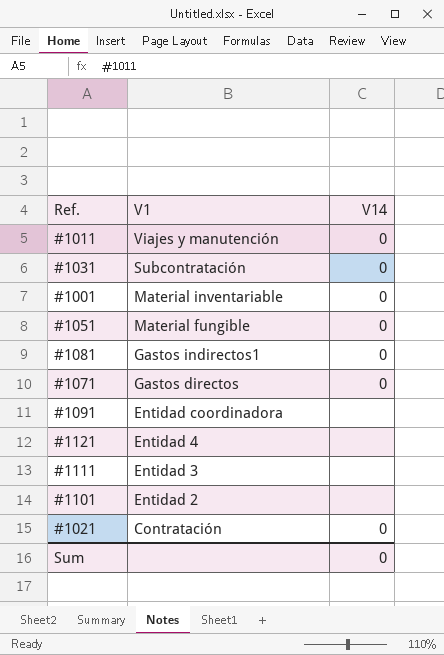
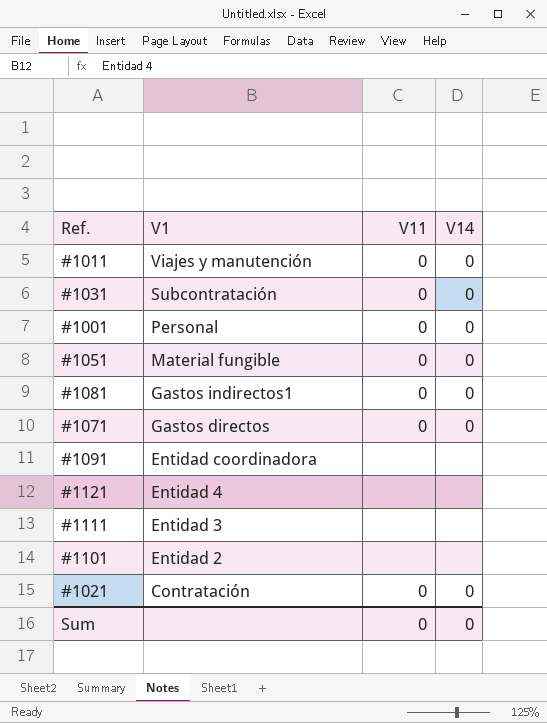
column V11 | position: none -> 3
#1001 | V1: Material inventariable -> Personal

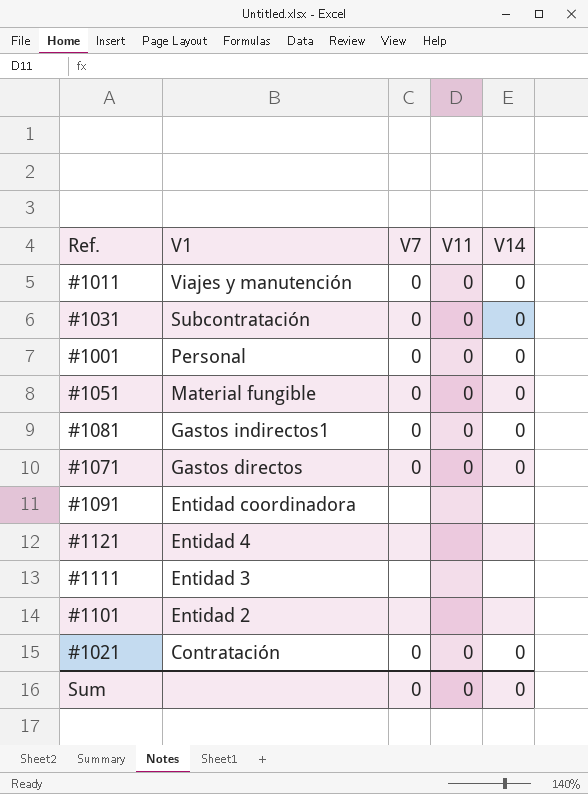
column V7 | position: none -> 3

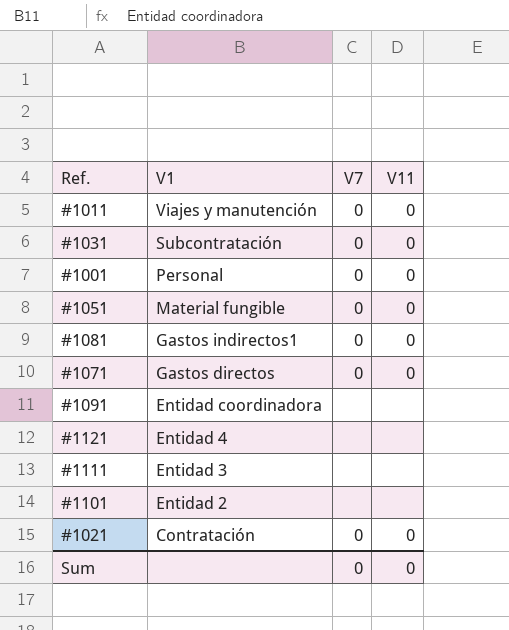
column V14 | position: 5 -> none

